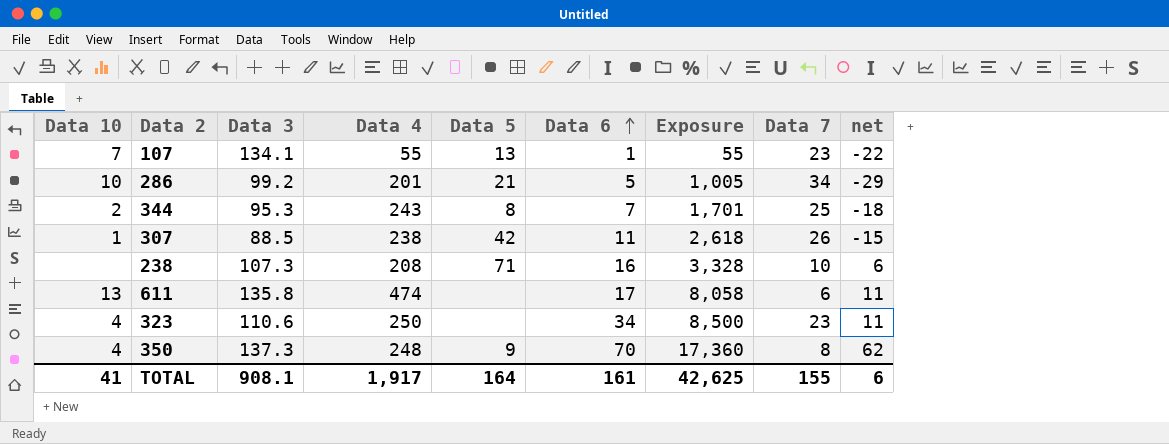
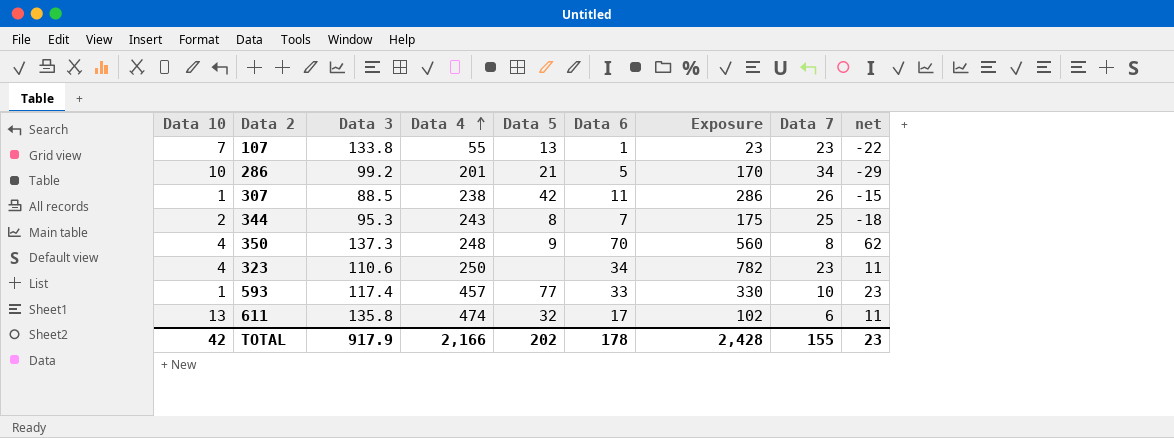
row order: Data 6 ascending -> Data 4 ascending
column Exposure | formula: [Data 4] * [Data 6] -> [Data 6] * [Data 7]
row 238: none | 107.3 | 208 | 71 | 16 | 3,328 | 10 | 6 -> none
107 | Data 3: 134.1 -> 133.8
row 593: none -> 1 | 117.4 | 457 | 77 | 33 | 330 | 10 | 23
611 | Data 5: none -> 32
TOTAL | Data 10: 41 -> 42
TOTAL | Data 3: 908.1 -> 917.9
TOTAL | Data 4: 1,917 -> 2,166
TOTAL | Data 5: 164 -> 202
TOTAL | Data 6: 161 -> 178
TOTAL | Exposure: 42,625 -> 2,428
TOTAL | net: 6 -> 23

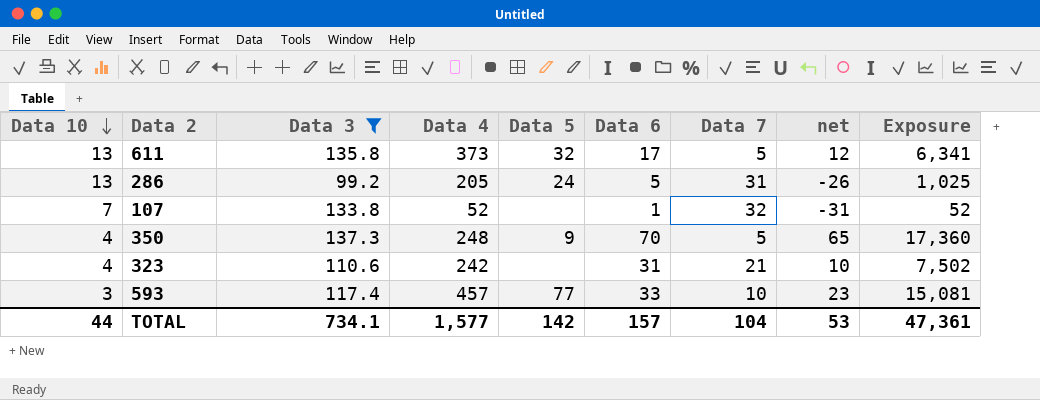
filter: none -> Data 3 >= 99.2
row order: Data 4 ascending -> Data 10 descending
column Exposure | formula: [Data 6] * [Data 7] -> [Data 4] * [Data 6]
column Exposure | position: 7 -> 9
611 | Data 4: 474 -> 373
611 | Data 7: 6 -> 5
611 | net: 11 -> 12
286 | Data 10: 10 -> 13
286 | Data 4: 201 -> 205
286 | Data 5: 21 -> 24
286 | Data 7: 34 -> 31
286 | net: -29 -> -26
107 | Data 4: 55 -> 52
107 | Data 5: 13 -> none
107 | Data 7: 23 -> 32
107 | net: -22 -> -31
350 | Data 7: 8 -> 5
350 | net: 62 -> 65
323 | Data 4: 250 -> 242
323 | Data 6: 34 -> 31
323 | Data 7: 23 -> 21
323 | net: 11 -> 10
593 | Data 10: 1 -> 3
TOTAL | Data 10: 42 -> 44
TOTAL | Data 3: 917.9 -> 734.1
TOTAL | Data 4: 2,166 -> 1,577
TOTAL | Data 5: 202 -> 142
TOTAL | Data 6: 178 -> 157
TOTAL | Data 7: 155 -> 104
TOTAL | net: 23 -> 53
TOTAL | Exposure: 2,428 -> 47,361

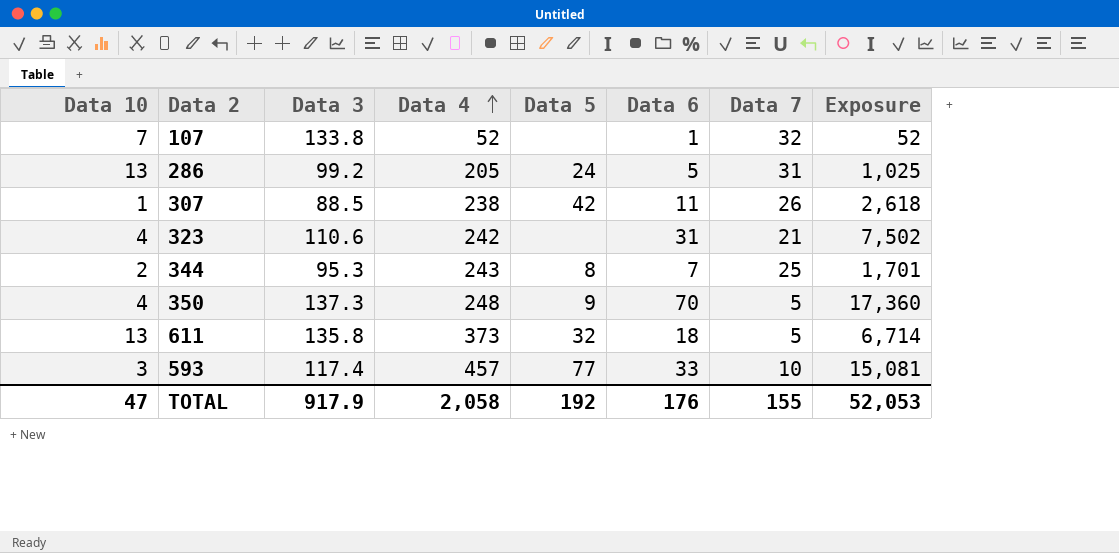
filter: Data 3 >= 99.2 -> none
row order: Data 10 descending -> Data 4 ascending
column net | formula: [Data 6] - [Data 7] -> none
611 | Data 6: 17 -> 18
611 | Exposure: 6,341 -> 6,714
TOTAL | Data 10: 44 -> 47
TOTAL | Data 3: 734.1 -> 917.9
TOTAL | Data 4: 1,577 -> 2,058
TOTAL | Data 5: 142 -> 192
TOTAL | Data 6: 157 -> 176
TOTAL | Data 7: 104 -> 155
TOTAL | Exposure: 47,361 -> 52,053

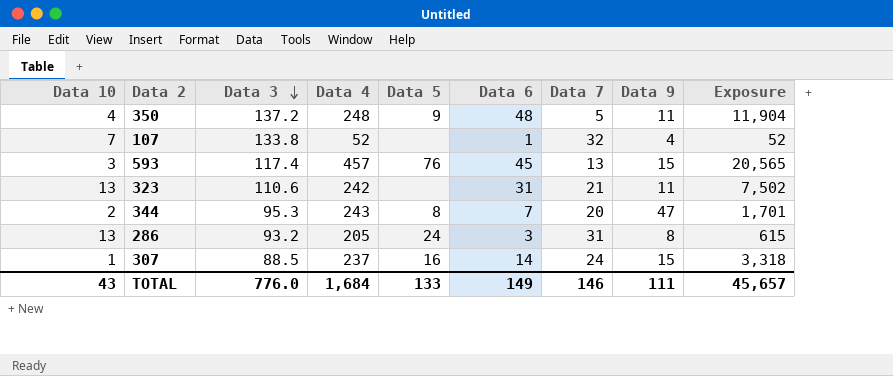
row order: Data 4 ascending -> Data 3 descending
column Data 9 | position: none -> 8
row 611: 13 | 135.8 | 373 | 32 | 18 | 5 | 6,714 -> none
350 | Data 3: 137.3 -> 137.2
350 | Data 6: 70 -> 48
350 | Exposure: 17,360 -> 11,904
593 | Data 5: 77 -> 76
593 | Data 6: 33 -> 45
593 | Data 7: 10 -> 13
593 | Exposure: 15,081 -> 20,565
323 | Data 10: 4 -> 13
344 | Data 7: 25 -> 20
286 | Data 3: 99.2 -> 93.2
286 | Data 6: 5 -> 3
286 | Exposure: 1,025 -> 615
307 | Data 4: 238 -> 237
307 | Data 5: 42 -> 16
307 | Data 6: 11 -> 14
307 | Data 7: 26 -> 24
307 | Exposure: 2,618 -> 3,318
TOTAL | Data 10: 47 -> 43
TOTAL | Data 3: 917.9 -> 776.0
TOTAL | Data 4: 2,058 -> 1,684
TOTAL | Data 5: 192 -> 133
TOTAL | Data 6: 176 -> 149
TOTAL | Data 7: 155 -> 146
TOTAL | Exposure: 52,053 -> 45,657

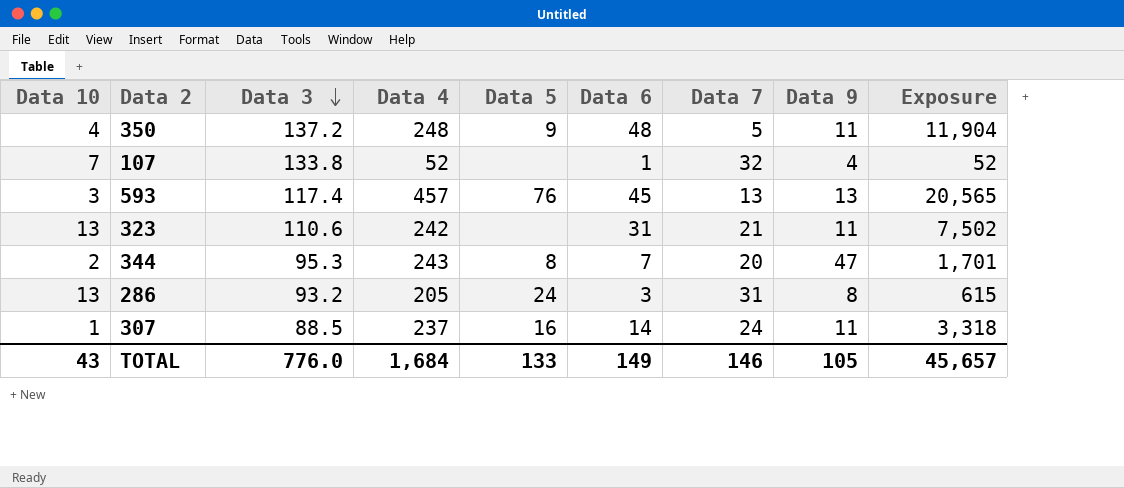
593 | Data 9: 15 -> 13
307 | Data 9: 15 -> 11
TOTAL | Data 9: 111 -> 105

